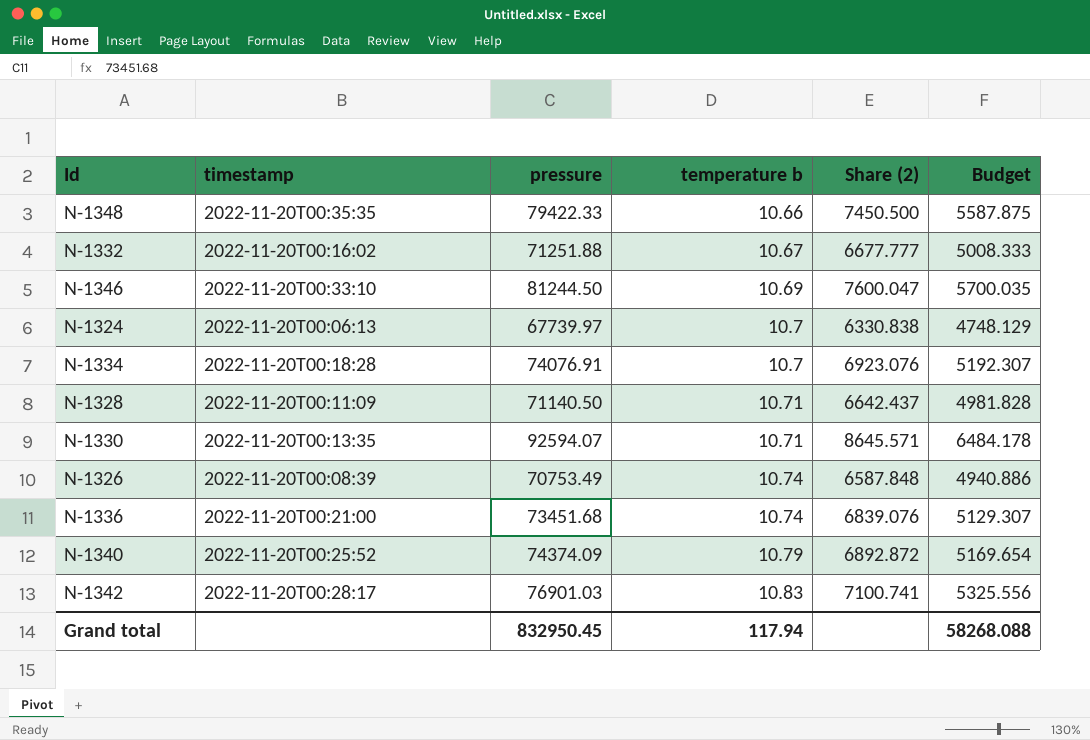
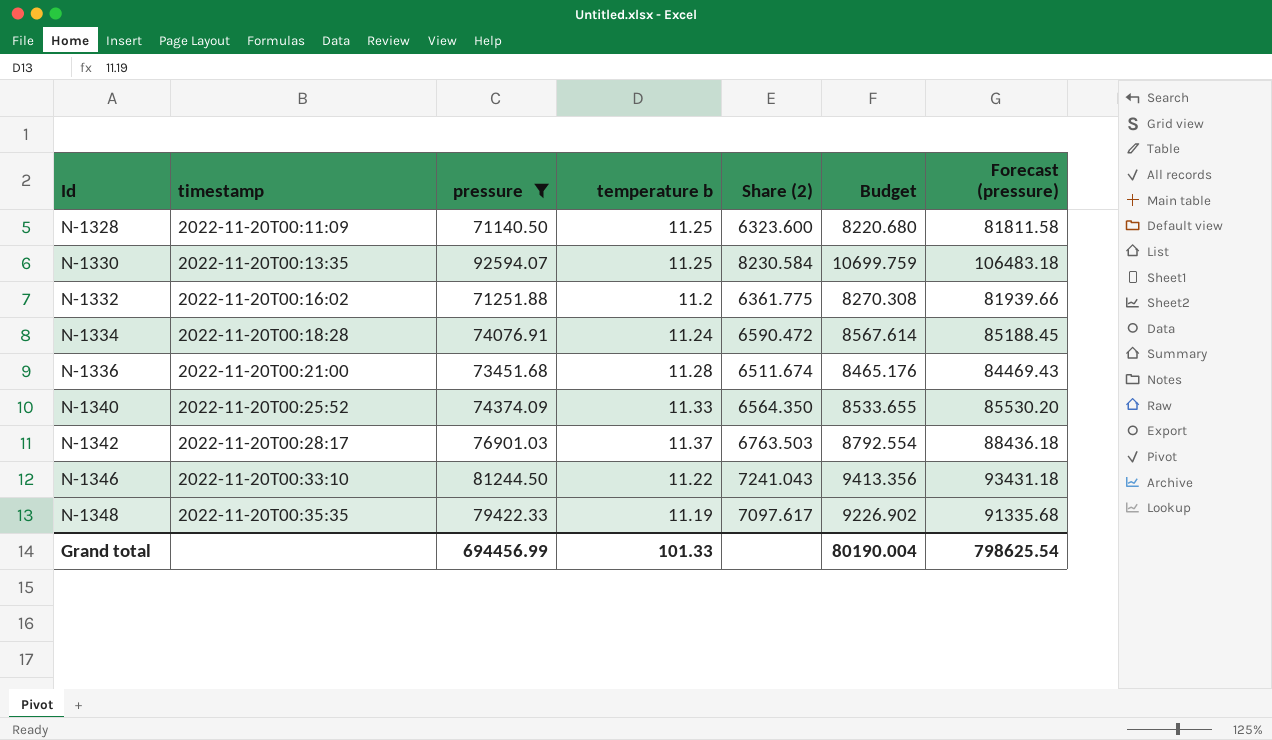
filter: none -> pressure >= 71140.50
row order: temperature b ascending -> Id ascending
column Budget | formula: [Share (2)] * 0.75 -> [Share (2)] * 1.3
column Forecast (pressure) | formula: none -> [pressure] * 1.15
N-1328 | temperature b: 10.71 -> 11.25
N-1328 | Share (2): 6642.437 -> 6323.600
N-1330 | temperature b: 10.71 -> 11.25
N-1330 | Share (2): 8645.571 -> 8230.584
N-1332 | temperature b: 10.67 -> 11.2
N-1332 | Share (2): 6677.777 -> 6361.775
N-1334 | temperature b: 10.7 -> 11.24
N-1334 | Share (2): 6923.076 -> 6590.472
N-1336 | temperature b: 10.74 -> 11.28
N-1336 | Share (2): 6839.076 -> 6511.674
N-1340 | temperature b: 10.79 -> 11.33
N-1340 | Share (2): 6892.872 -> 6564.350
N-1342 | temperature b: 10.83 -> 11.37
N-1342 | Share (2): 7100.741 -> 6763.503
N-1346 | temperature b: 10.69 -> 11.22
N-1346 | Share (2): 7600.047 -> 7241.043
N-1348 | temperature b: 10.66 -> 11.19
N-1348 | Share (2): 7450.500 -> 7097.617
Grand total | pressure: 832950.45 -> 694456.99
Grand total | temperature b: 117.94 -> 101.33
Grand total | Budget: 58268.088 -> 80190.004

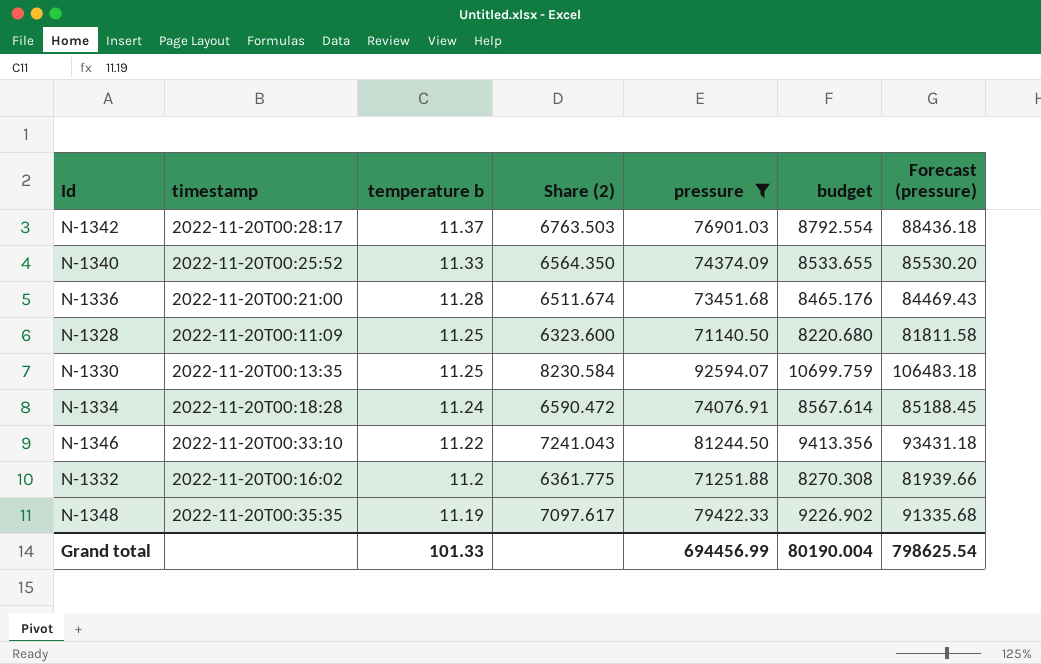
row order: Id ascending -> temperature b descending
column pressure | position: 3 -> 5
column name: Budget -> budget

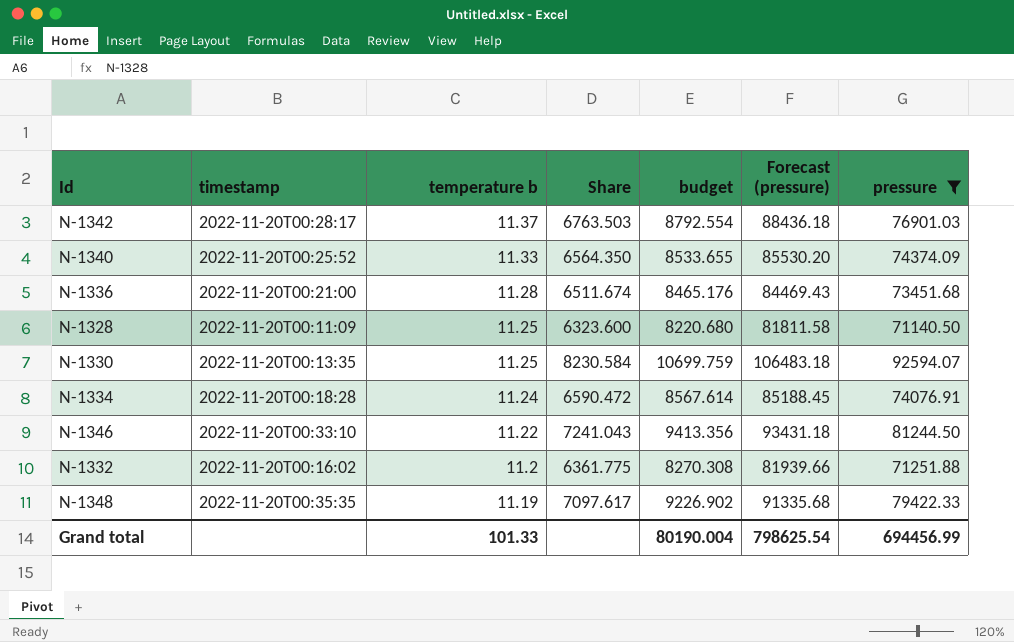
column name: Share (2) -> Share
column pressure | position: 5 -> 7

